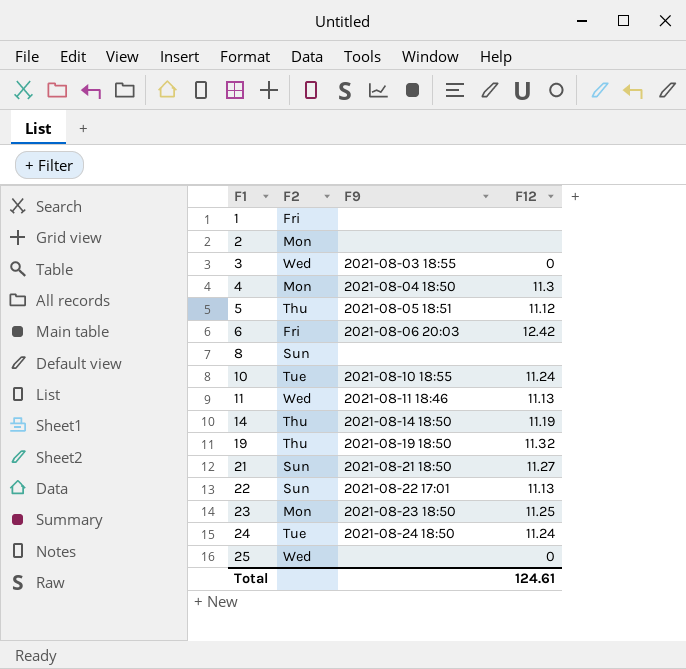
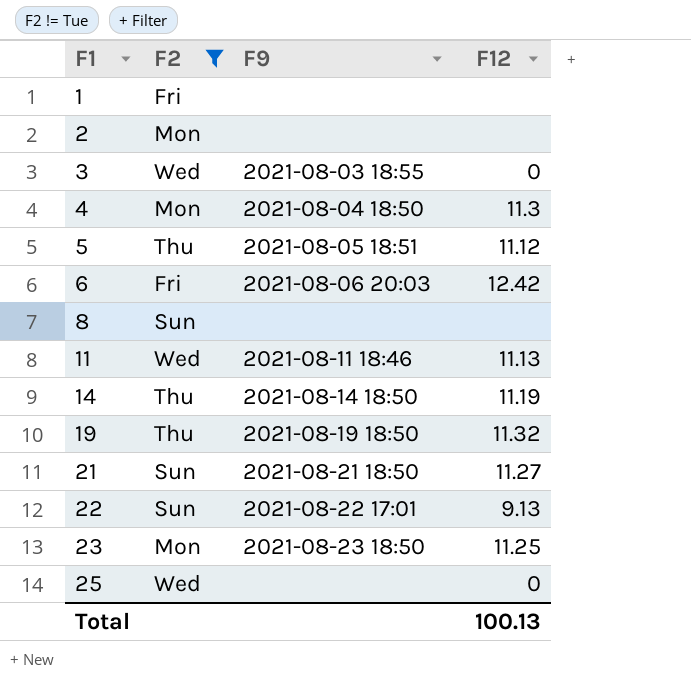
filter: none -> F2 != Tue
22 | F12: 11.13 -> 9.13
Total | F12: 124.61 -> 100.13

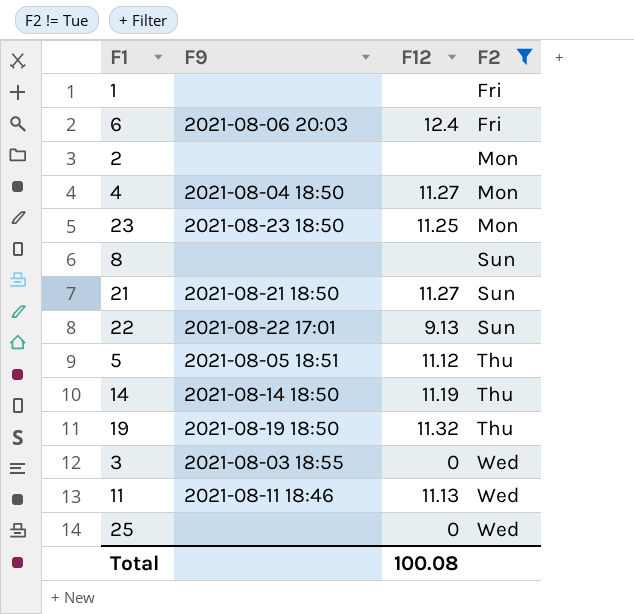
row order: F1 ascending -> F2 ascending
column F2 | position: 2 -> 4
6 | F12: 12.42 -> 12.4
4 | F12: 11.3 -> 11.27
Total | F12: 100.13 -> 100.08

